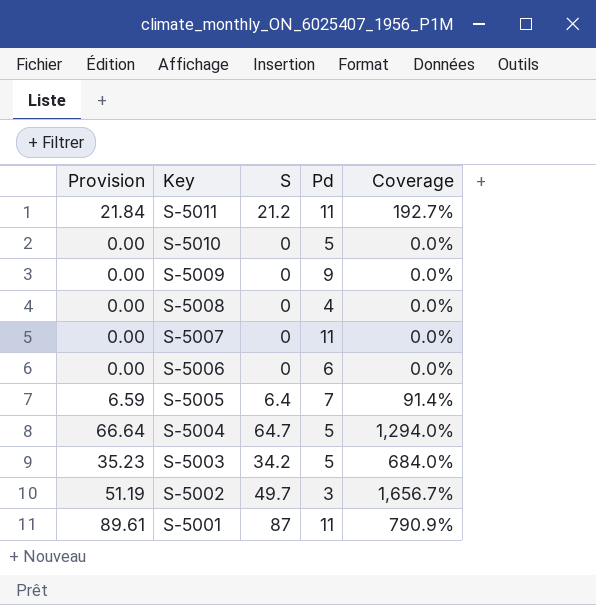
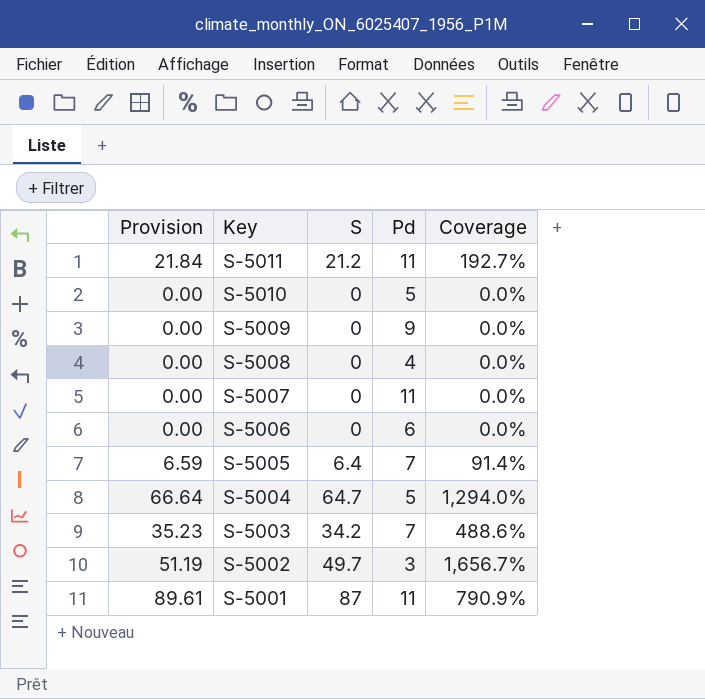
S-5003 | Pd: 5 -> 7
S-5003 | Coverage: 684.0% -> 488.6%

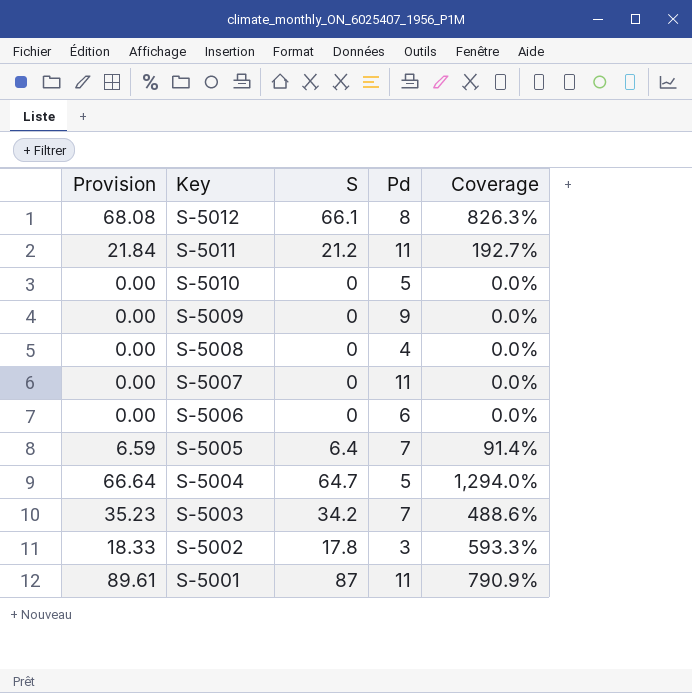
row S-5012: none -> 68.08 | 66.1 | 8 | 826.3%
S-5002 | Provision: 51.19 -> 18.33
S-5002 | S: 49.7 -> 17.8
S-5002 | Coverage: 1,656.7% -> 593.3%

